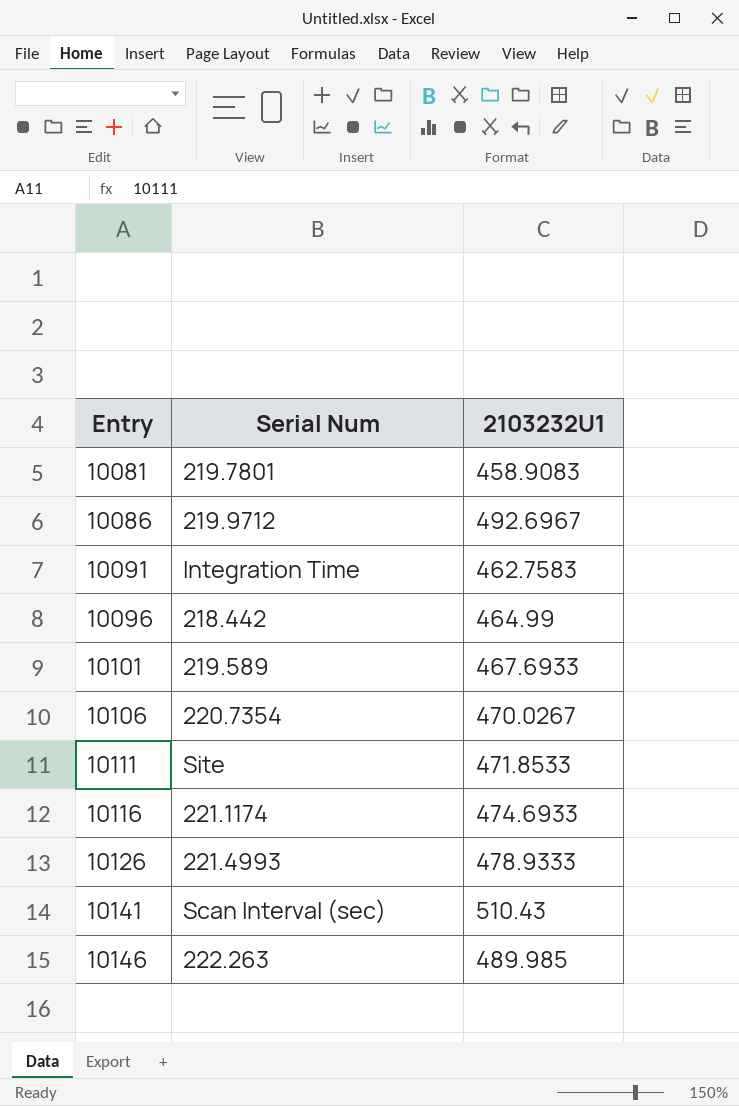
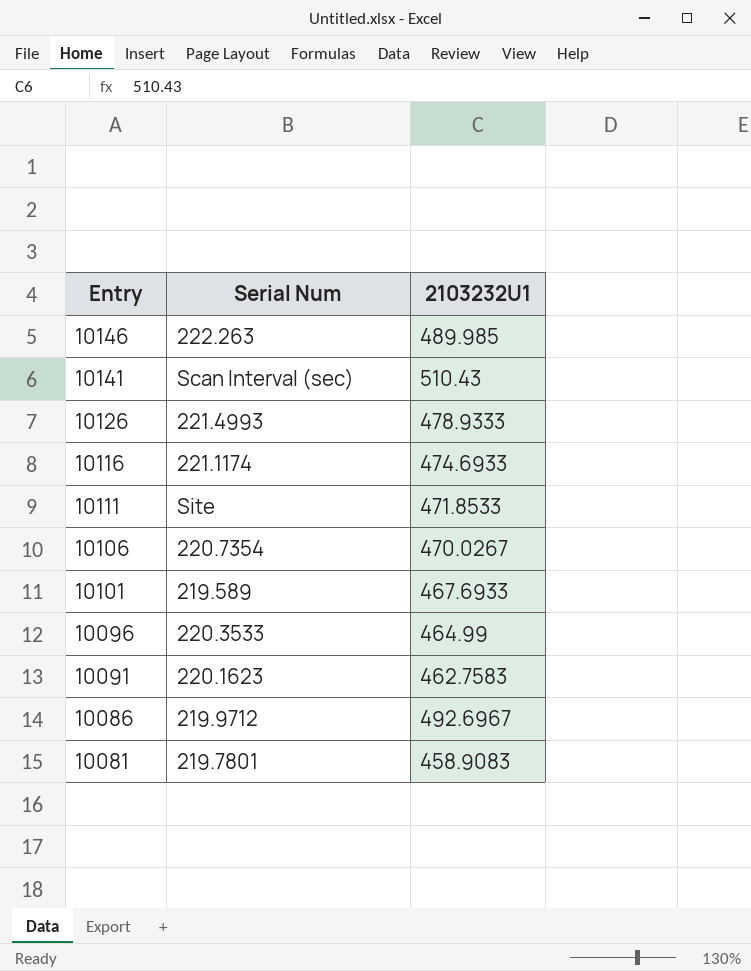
row order: Entry ascending -> Entry descending
10096 | Serial Num: 218.442 -> 220.3533
10091 | Serial Num: Integration Time -> 220.1623

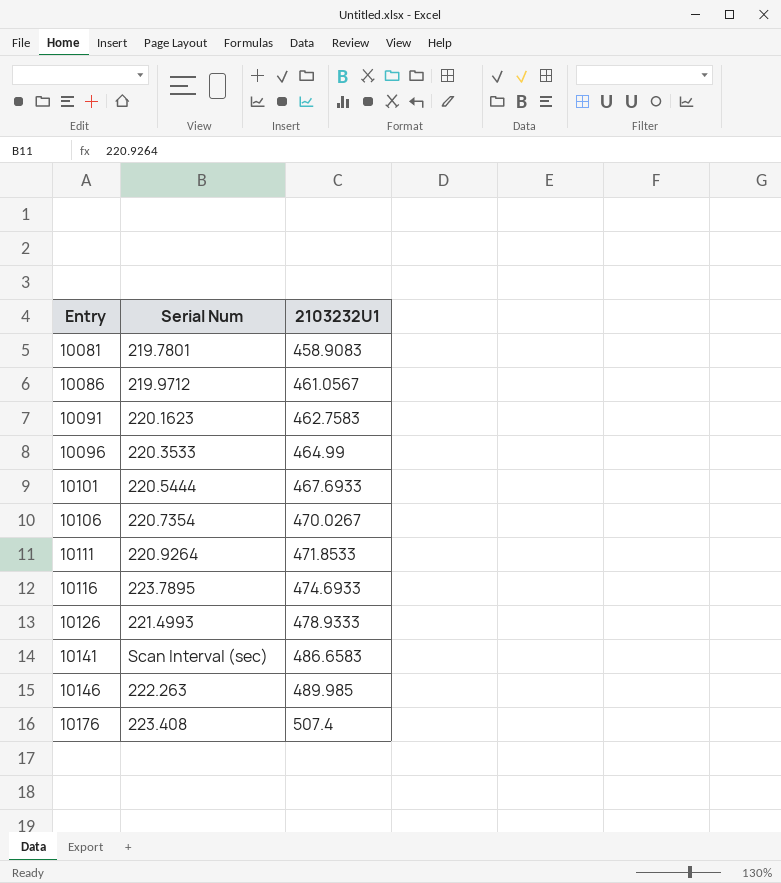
row order: Entry descending -> Entry ascending
10086 | 2103232U1: 492.6967 -> 461.0567
10101 | Serial Num: 219.589 -> 220.5444
10111 | Serial Num: Site -> 220.9264
10116 | Serial Num: 221.1174 -> 223.7895
10141 | 2103232U1: 510.43 -> 486.6583
row 10176: none -> 223.408 | 507.4

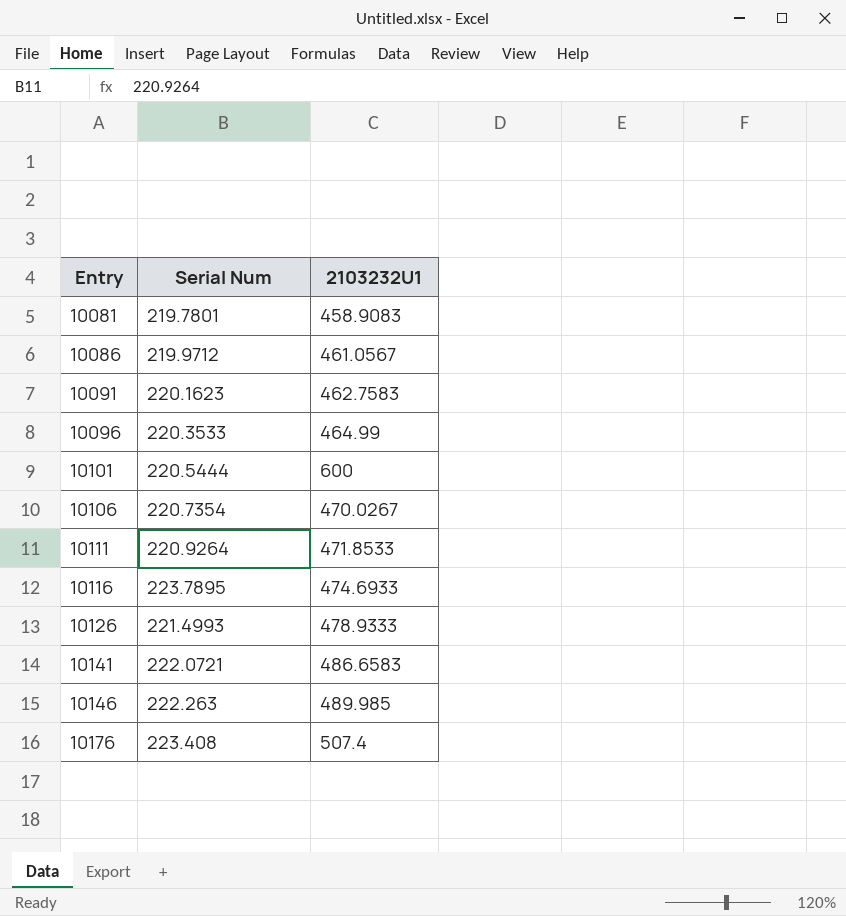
10101 | 2103232U1: 467.6933 -> 600
10141 | Serial Num: Scan Interval (sec) -> 222.0721

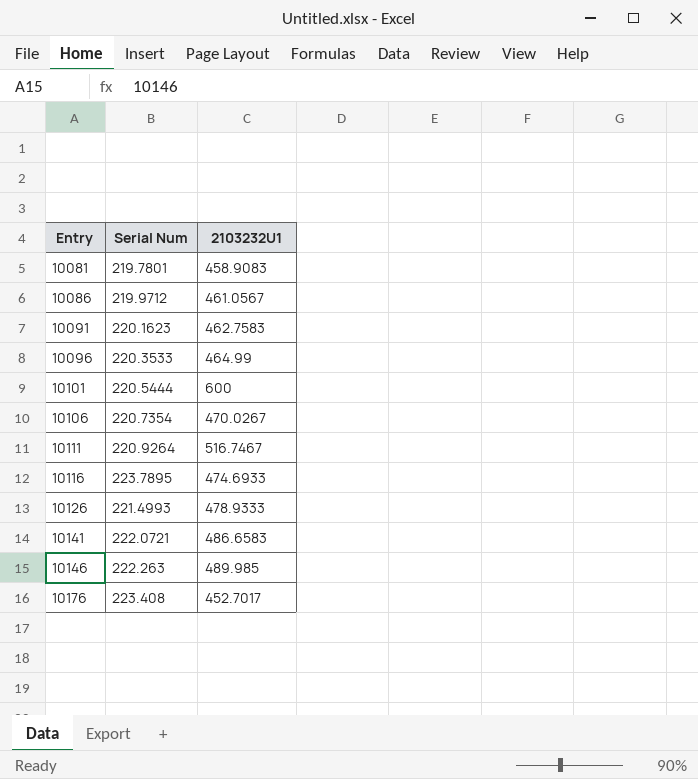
10111 | 2103232U1: 471.8533 -> 516.7467
10176 | 2103232U1: 507.4 -> 452.7017

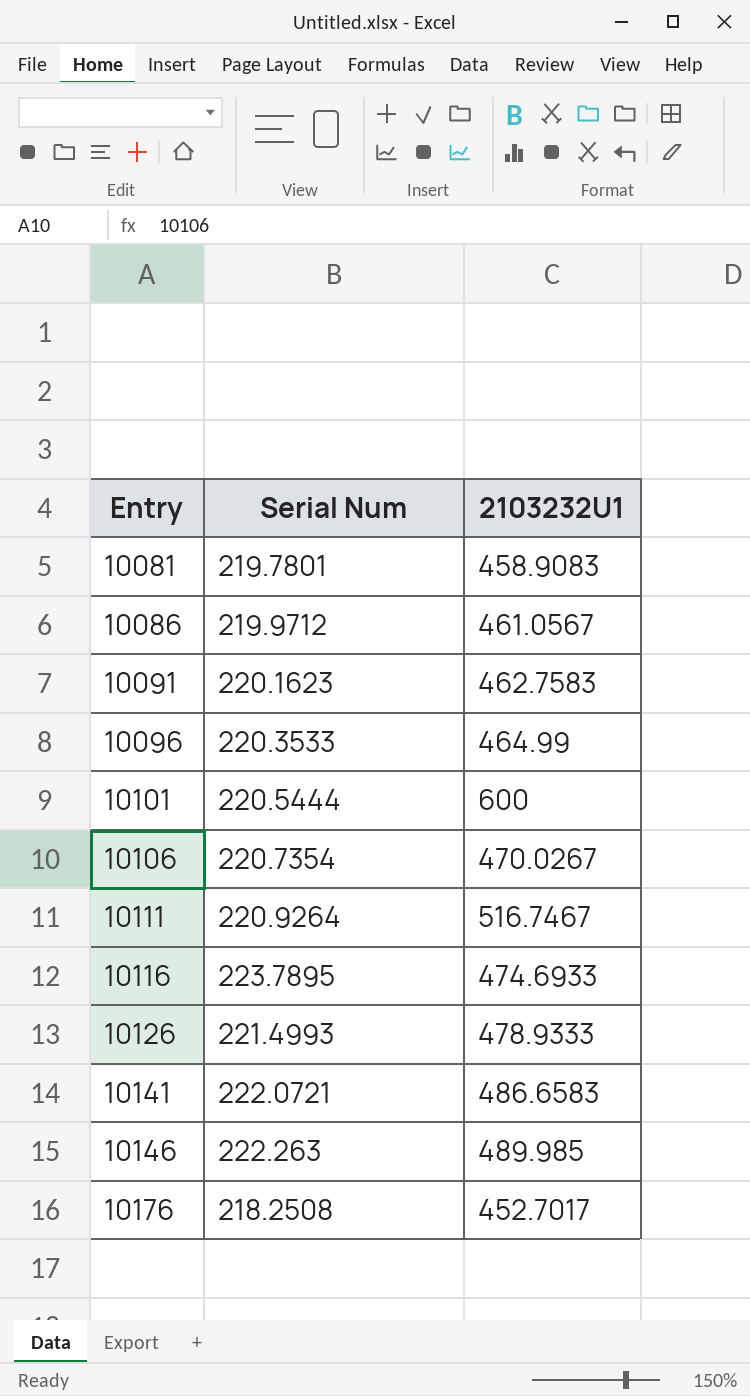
10176 | Serial Num: 223.408 -> 218.2508

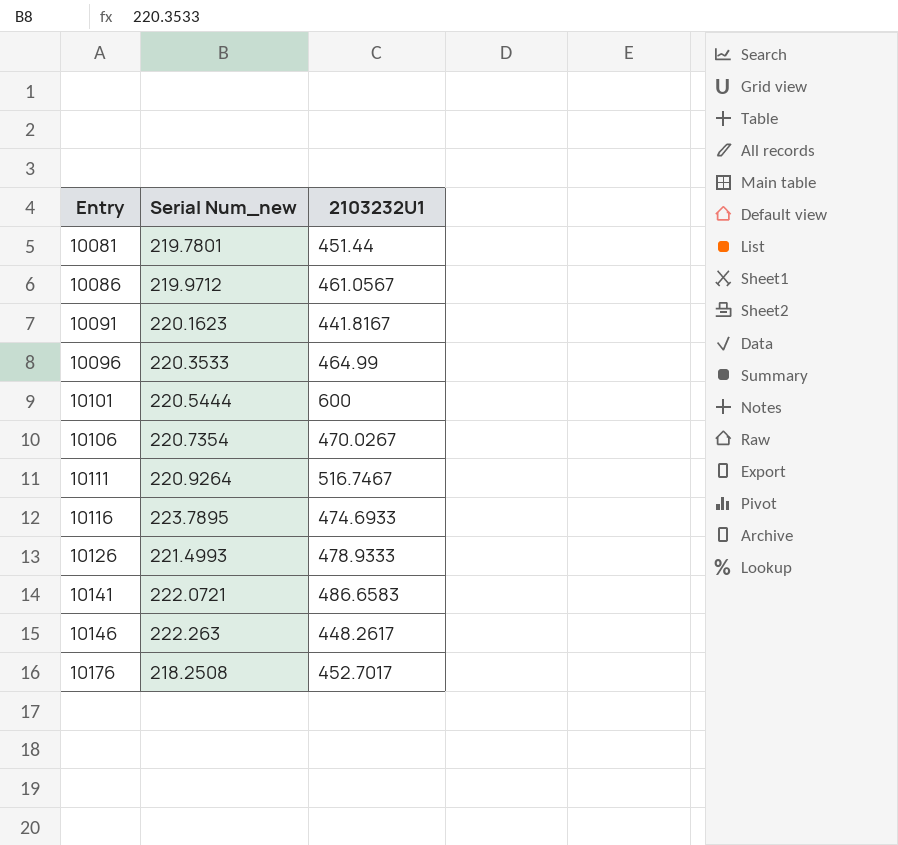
column name: Serial Num -> Serial Num_new
10081 | 2103232U1: 458.9083 -> 451.44
10091 | 2103232U1: 462.7583 -> 441.8167
10146 | 2103232U1: 489.985 -> 448.2617

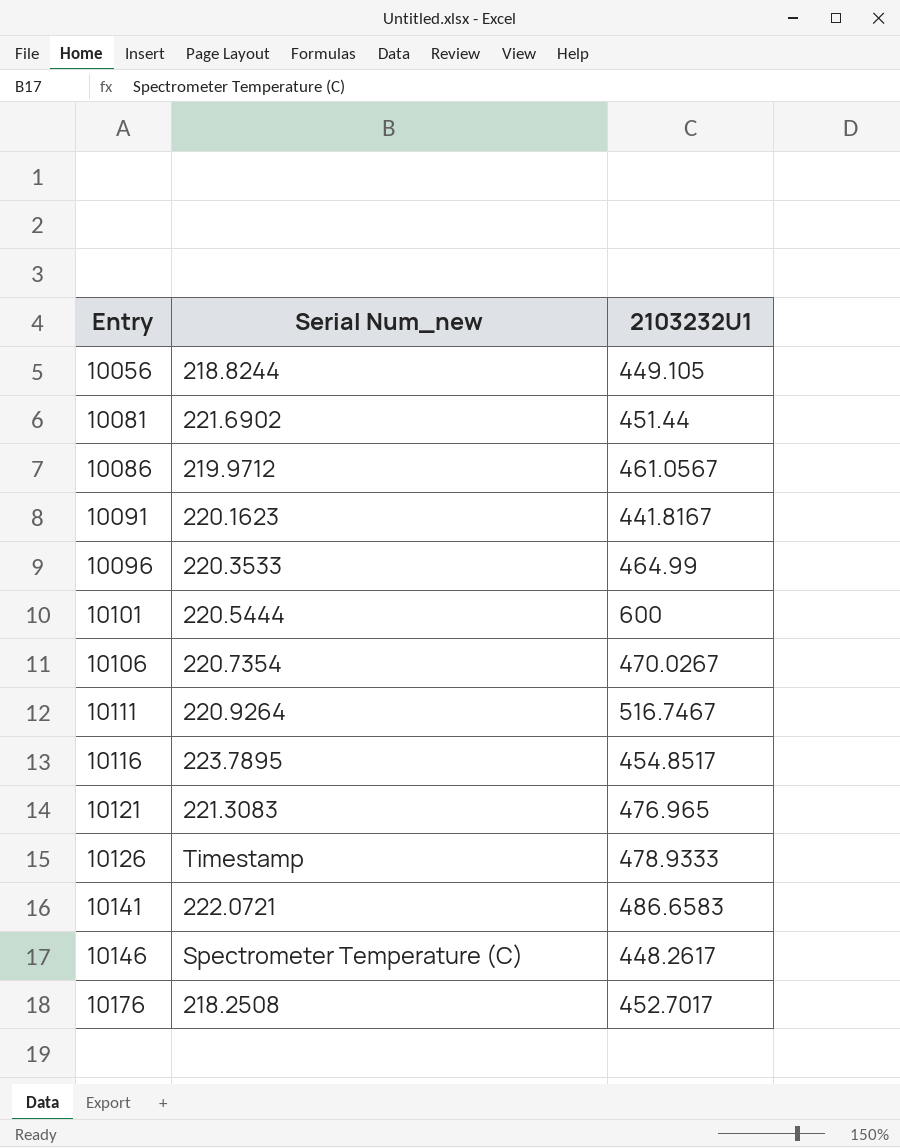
row 10056: none -> 218.8244 | 449.105
10081 | Serial Num_new: 219.7801 -> 221.6902
10116 | 2103232U1: 474.6933 -> 454.8517
row 10121: none -> 221.3083 | 476.965
10126 | Serial Num_new: 221.4993 -> Timestamp
10146 | Serial Num_new: 222.263 -> Spectrometer Temperature (C)

